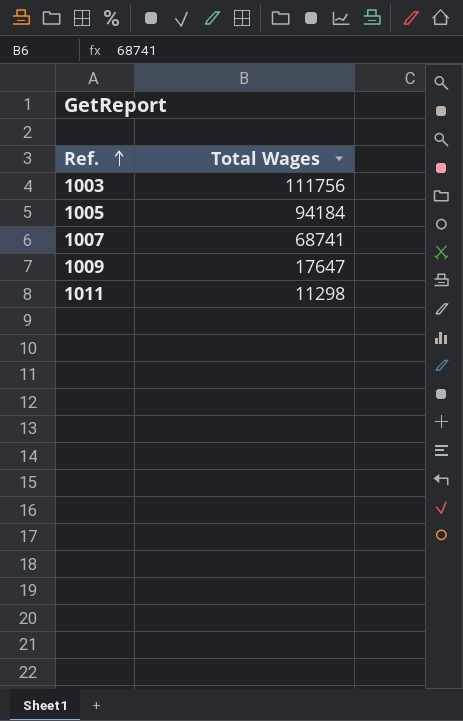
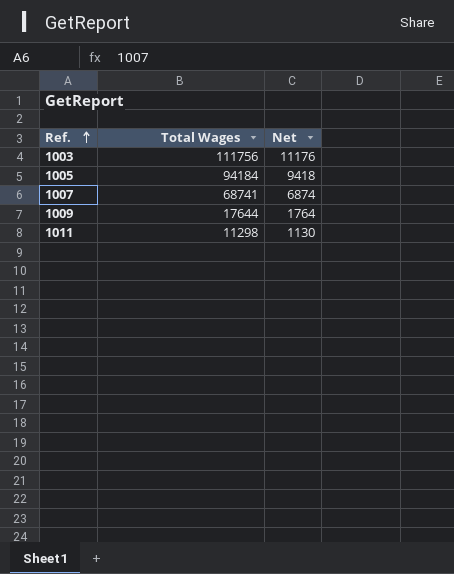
column Net | formula: none -> [Total Wages] * 0.1
1009 | Total Wages: 17647 -> 17644

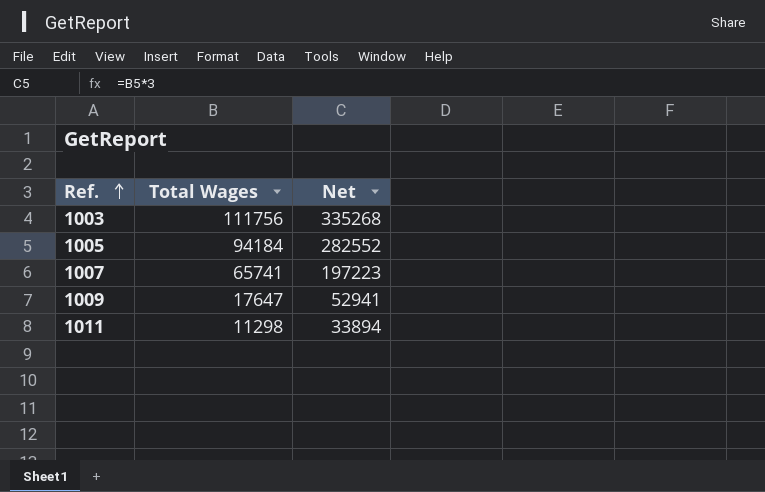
column Net | formula: [Total Wages] * 0.1 -> [Total Wages] * 3
1007 | Total Wages: 68741 -> 65741
1009 | Total Wages: 17644 -> 17647

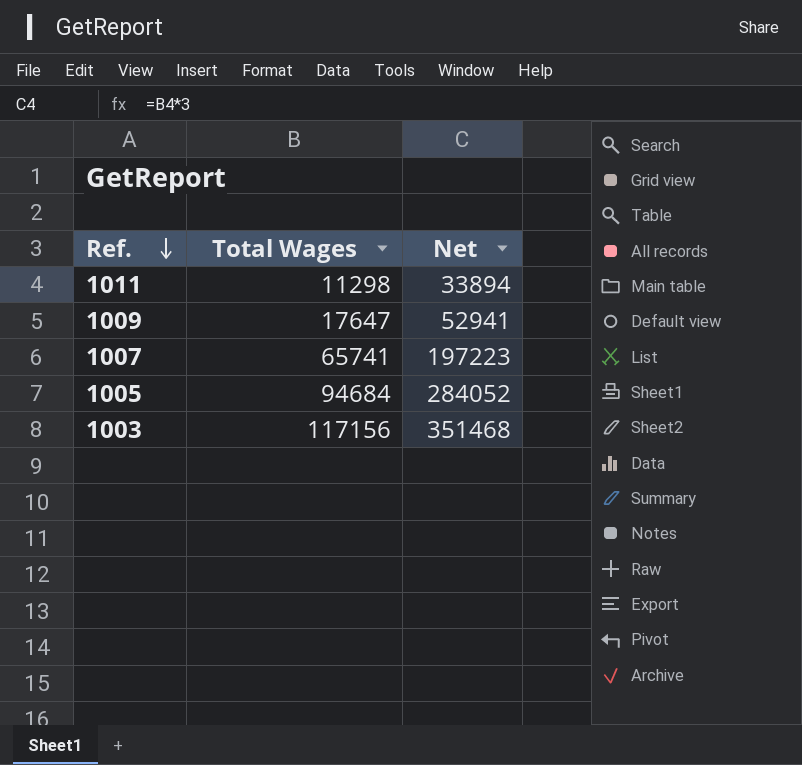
row order: Ref. ascending -> Ref. descending
1005 | Total Wages: 94184 -> 94684
1005 | Net: 282552 -> 284052
1003 | Total Wages: 111756 -> 117156
1003 | Net: 335268 -> 351468

